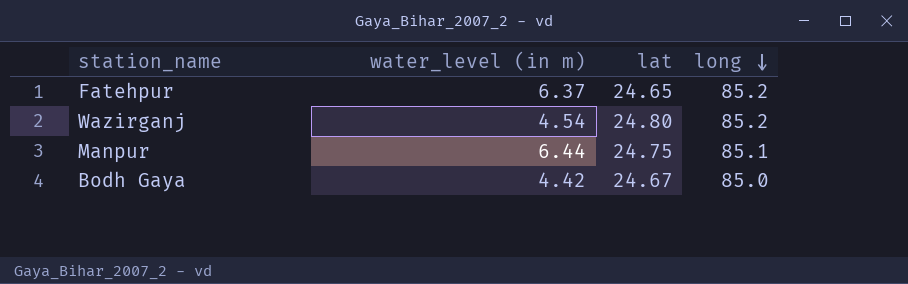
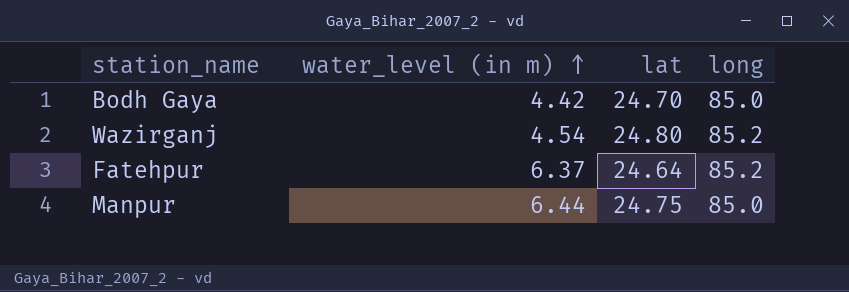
row order: long descending -> water_level (in m) ascending
Bodh Gaya | lat: 24.67 -> 24.70
Fatehpur | lat: 24.65 -> 24.64
Manpur | long: 85.1 -> 85.0

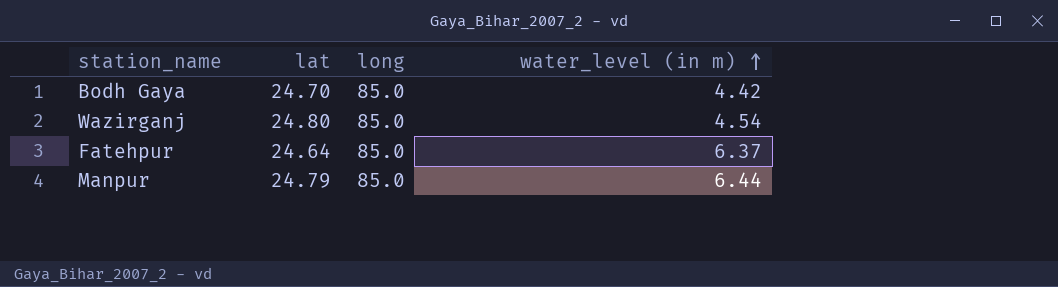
column water_level (in m) | position: 2 -> 4
Wazirganj | long: 85.2 -> 85.0
Fatehpur | long: 85.2 -> 85.0
Manpur | lat: 24.75 -> 24.79

